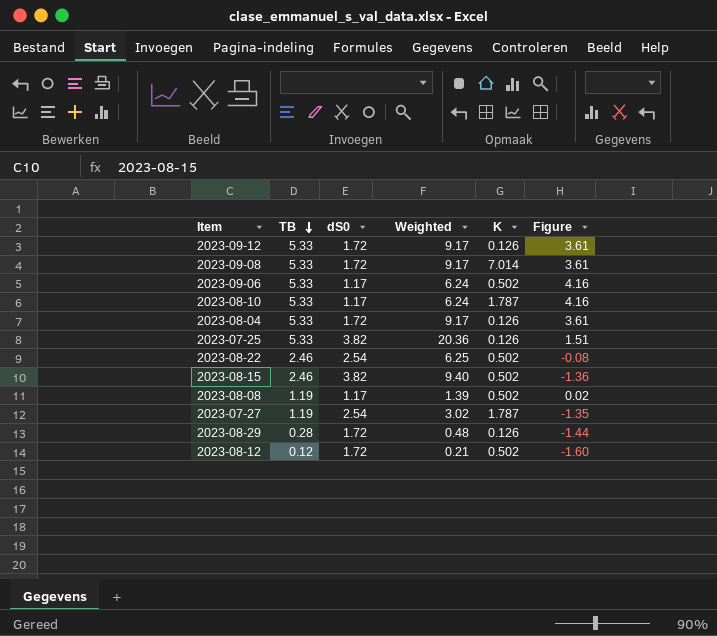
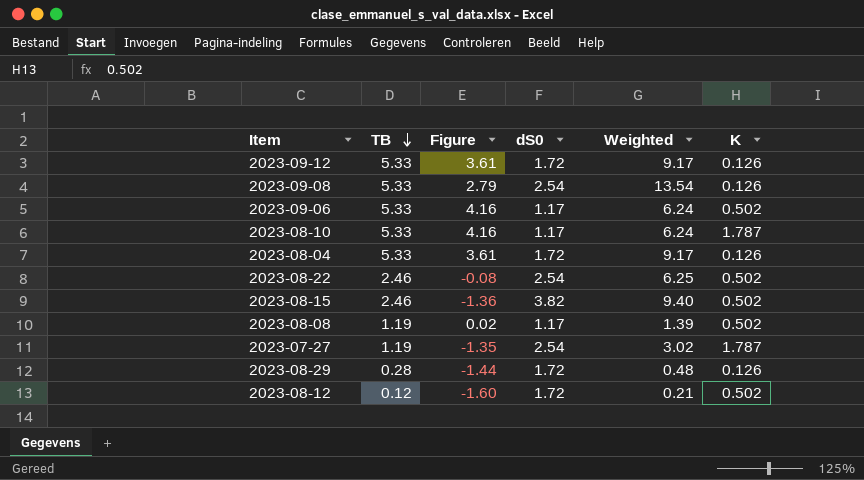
column Figure | position: 6 -> 3
row 2023-07-25: 5.33 | 3.82 | 20.36 | 0.126 | 1.51 -> none
2023-09-08 | Figure: 3.61 -> 2.79
2023-09-08 | dS0: 1.72 -> 2.54
2023-09-08 | Weighted: 9.17 -> 13.54
2023-09-08 | K: 7.014 -> 0.126

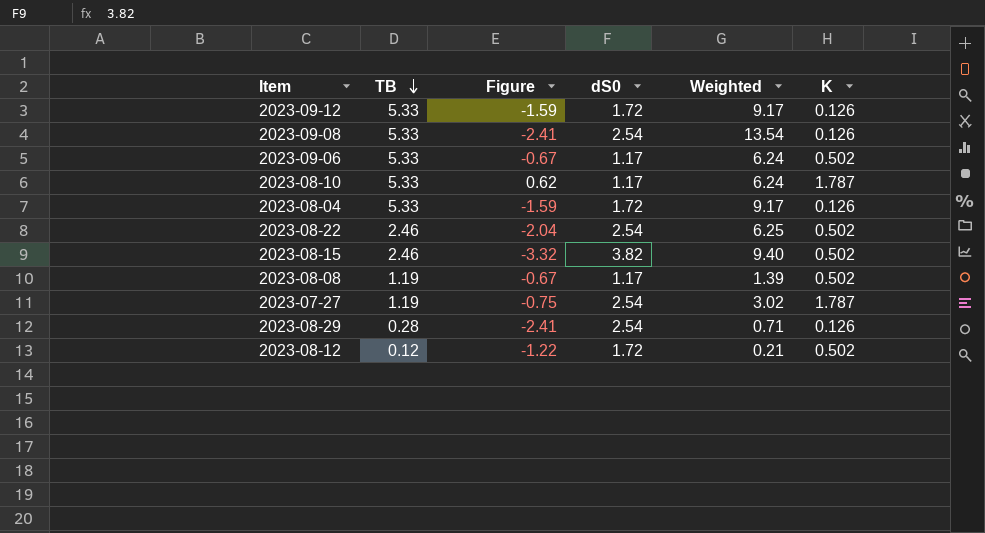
column Figure | formula: [TB] - [dS0] -> [K] - [dS0]
2023-08-29 | dS0: 1.72 -> 2.54
2023-08-29 | Weighted: 0.48 -> 0.71

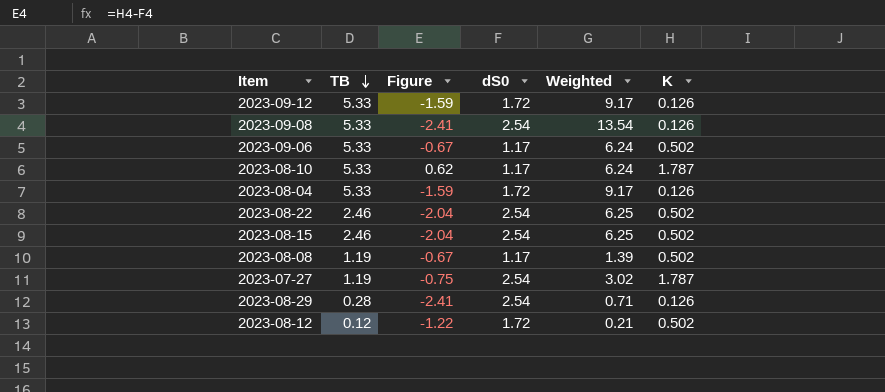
2023-08-15 | Figure: -3.32 -> -2.04
2023-08-15 | dS0: 3.82 -> 2.54
2023-08-15 | Weighted: 9.40 -> 6.25

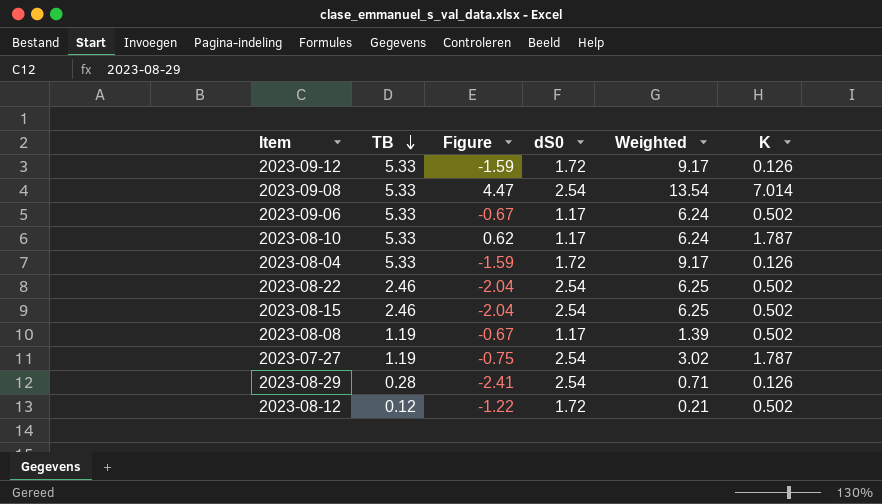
2023-09-08 | Figure: -2.41 -> 4.47
2023-09-08 | K: 0.126 -> 7.014

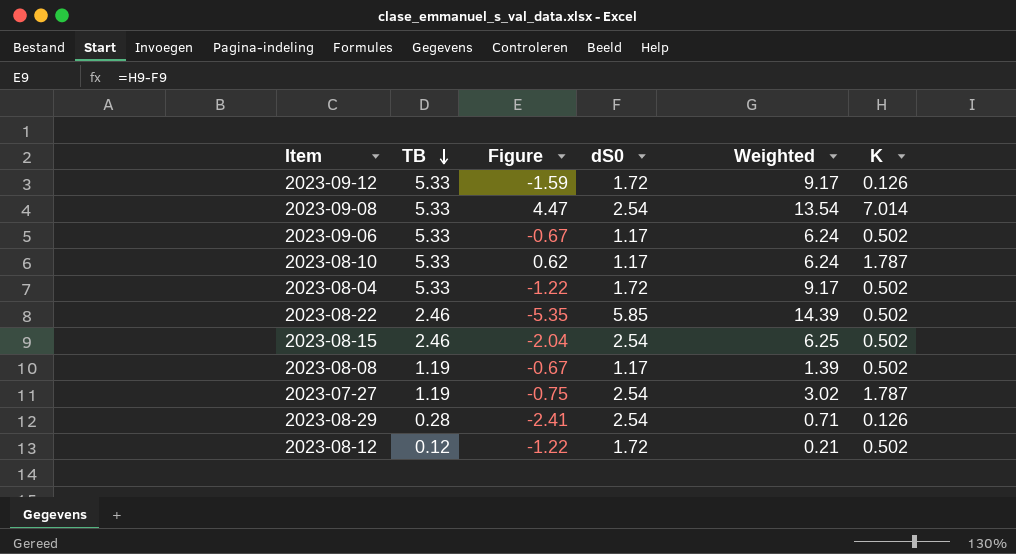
2023-08-04 | Figure: -1.59 -> -1.22
2023-08-04 | K: 0.126 -> 0.502
2023-08-22 | Figure: -2.04 -> -5.35
2023-08-22 | dS0: 2.54 -> 5.85
2023-08-22 | Weighted: 6.25 -> 14.39

